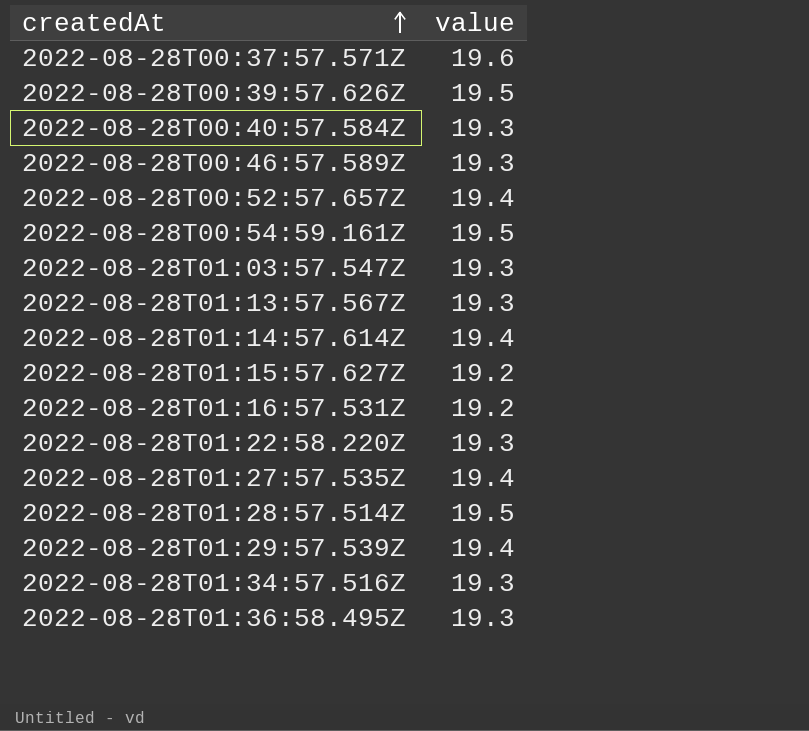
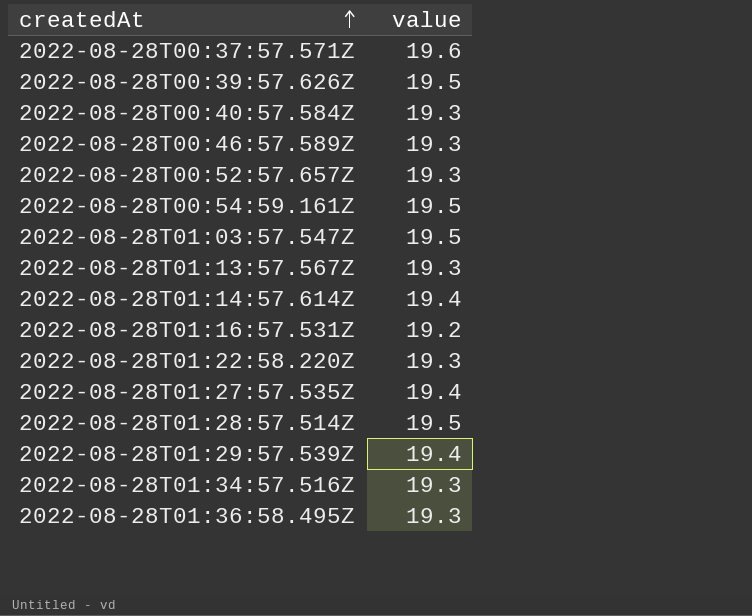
row 2022-08-28T01:15:57.627Z: 19.2 -> none
2022-08-28T00:52:57.657Z | value: 19.4 -> 19.3
2022-08-28T01:03:57.547Z | value: 19.3 -> 19.5

